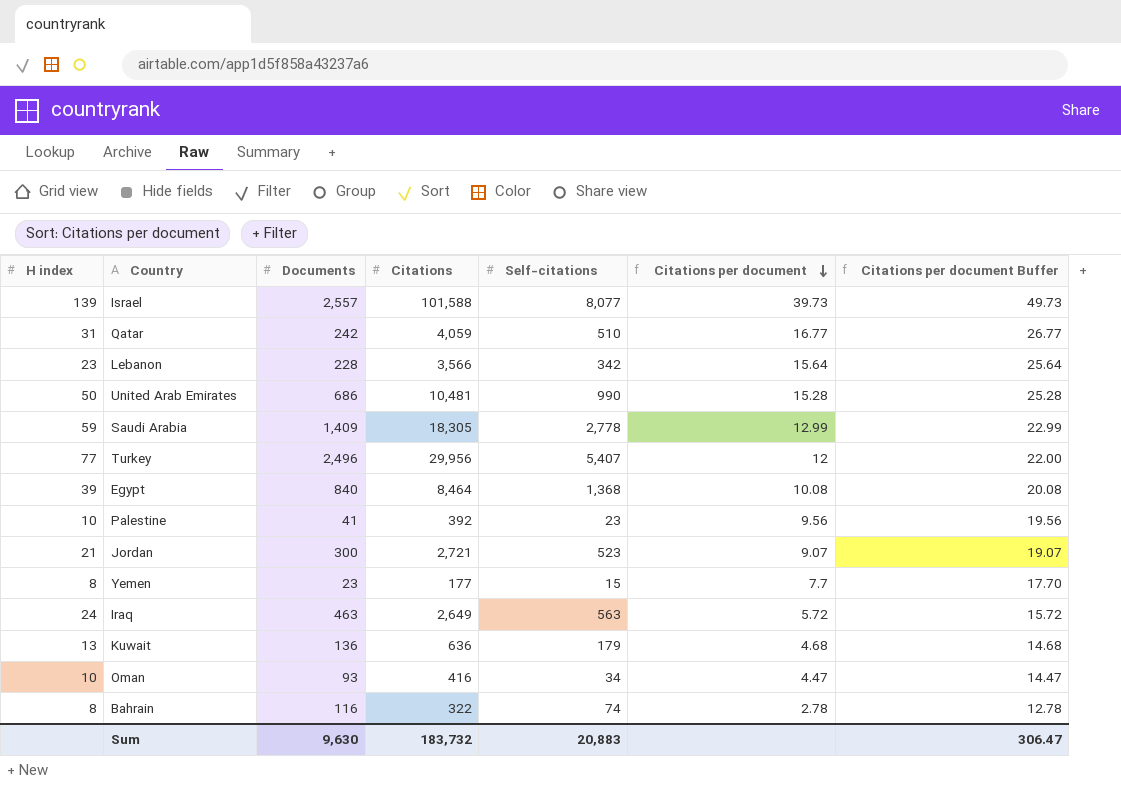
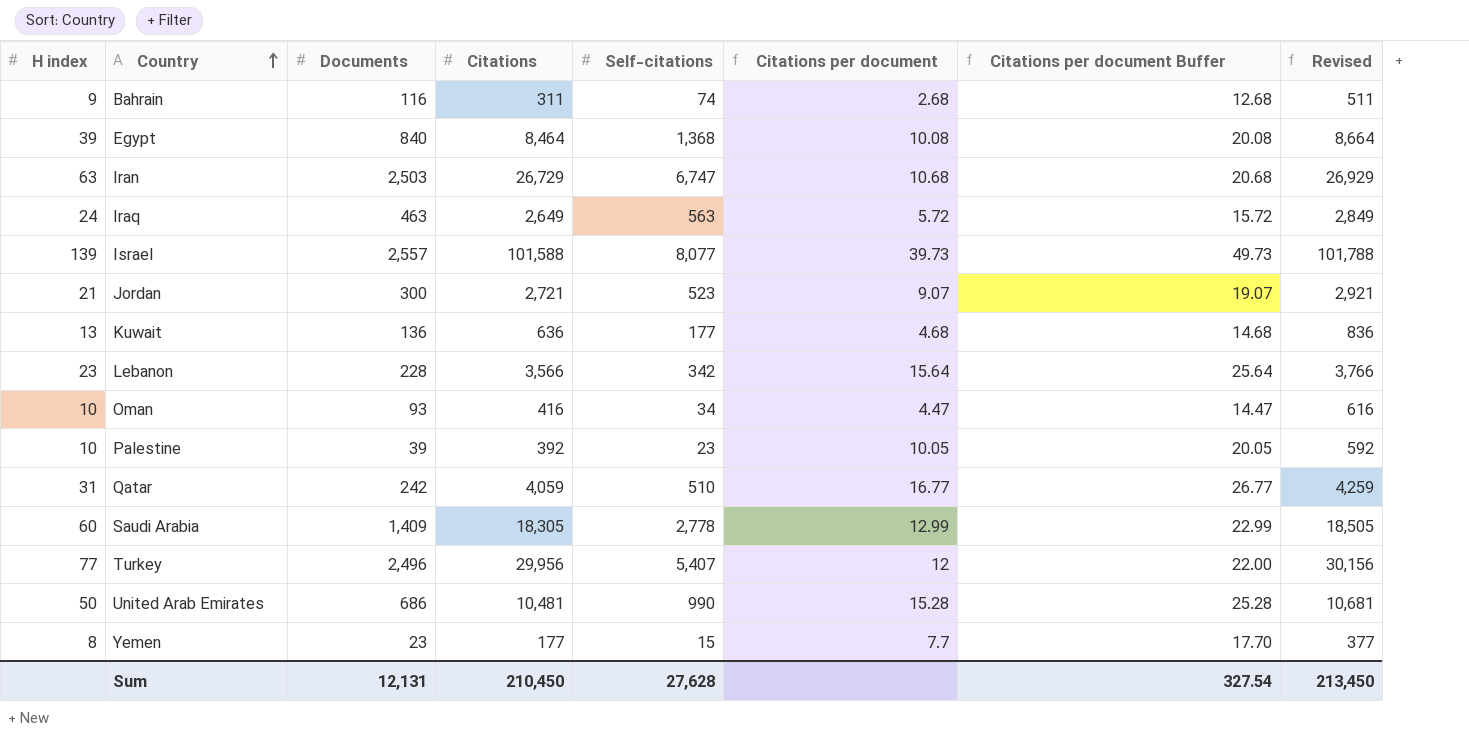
row order: Citations per document descending -> Country ascending
column Revised | formula: none -> [Citations] + 200
Bahrain | H index: 8 -> 9
Bahrain | Citations: 322 -> 311
Bahrain | Citations per document: 2.78 -> 2.68
Bahrain | Citations per document Buffer: 12.78 -> 12.68
row Iran: none -> 63 | 2,503 | 26,729 | 6,747 | 10.68 | 20.68 | 26,929
Kuwait | Self-citations: 179 -> 177
Palestine | Documents: 41 -> 39
Palestine | Citations per document: 9.56 -> 10.05
Palestine | Citations per document Buffer: 19.56 -> 20.05
Saudi Arabia | H index: 59 -> 60
Sum | Documents: 9,630 -> 12,131
Sum | Citations: 183,732 -> 210,450
Sum | Self-citations: 20,883 -> 27,628
Sum | Citations per document Buffer: 306.47 -> 327.54

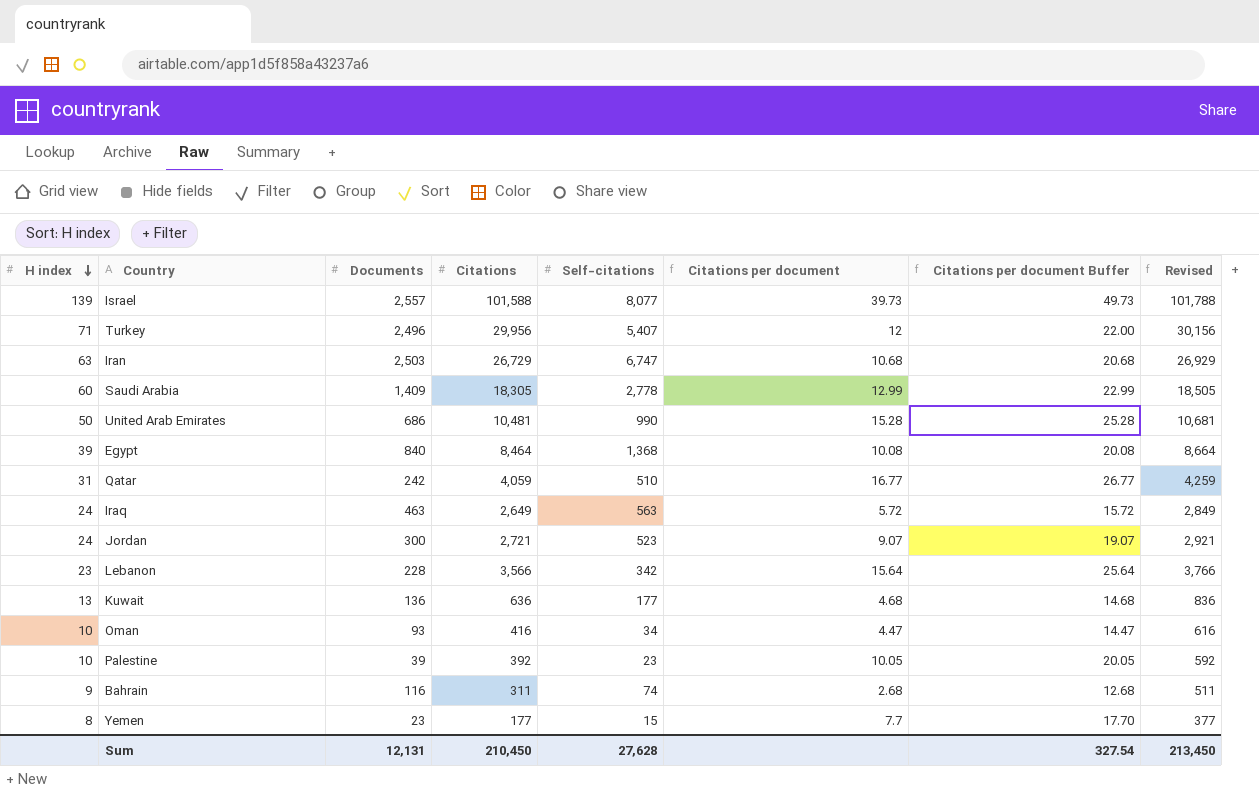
row order: Country ascending -> H index descending
Turkey | H index: 77 -> 71
Jordan | H index: 21 -> 24

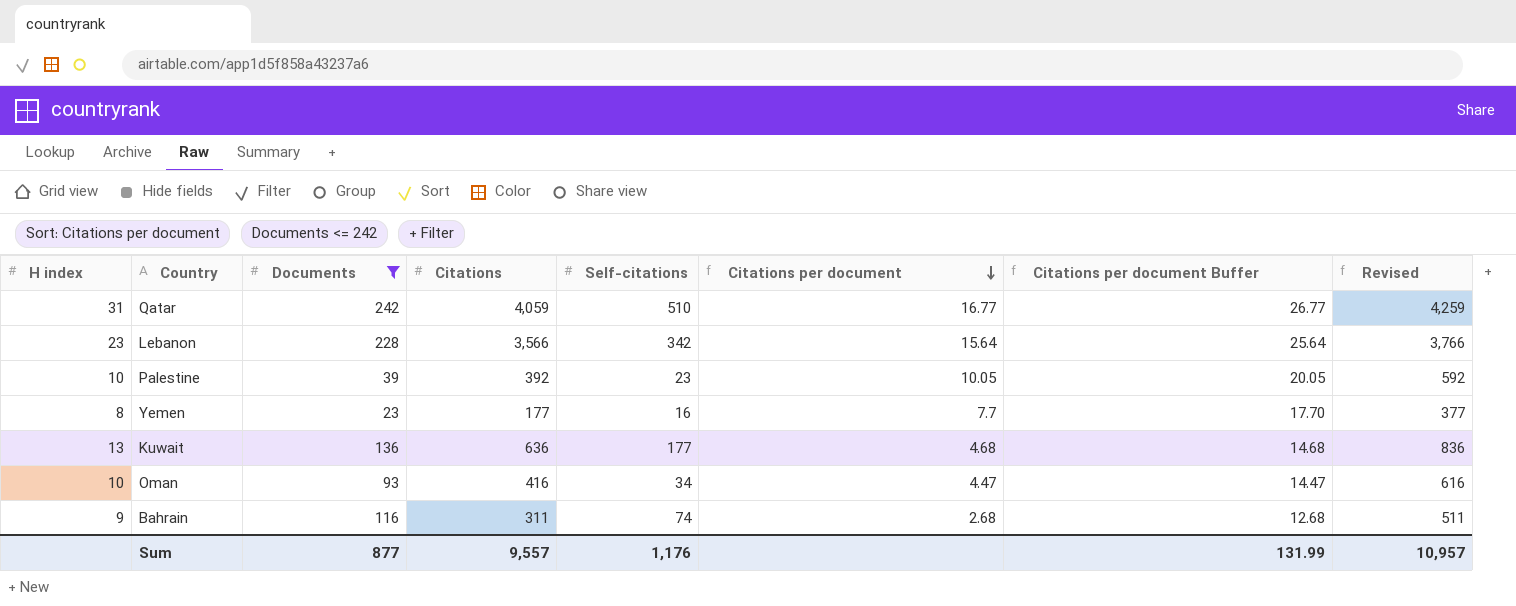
filter: none -> Documents <= 242
row order: H index descending -> Citations per document descending
Yemen | Self-citations: 15 -> 16
Sum | Documents: 12,131 -> 877
Sum | Citations: 210,450 -> 9,557
Sum | Self-citations: 27,628 -> 1,176
Sum | Citations per document Buffer: 327.54 -> 131.99
Sum | Revised: 213,450 -> 10,957

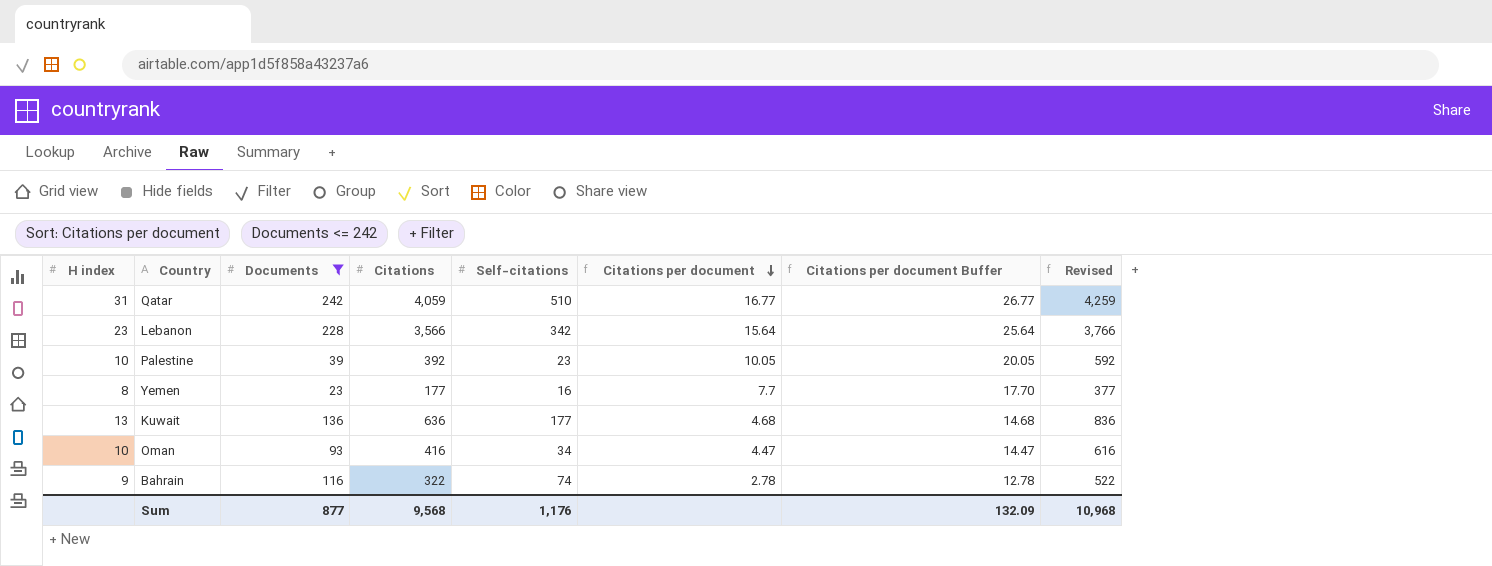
Bahrain | Citations: 311 -> 322
Bahrain | Citations per document: 2.68 -> 2.78
Bahrain | Citations per document Buffer: 12.68 -> 12.78
Bahrain | Revised: 511 -> 522
Sum | Citations: 9,557 -> 9,568
Sum | Citations per document Buffer: 131.99 -> 132.09
Sum | Revised: 10,957 -> 10,968

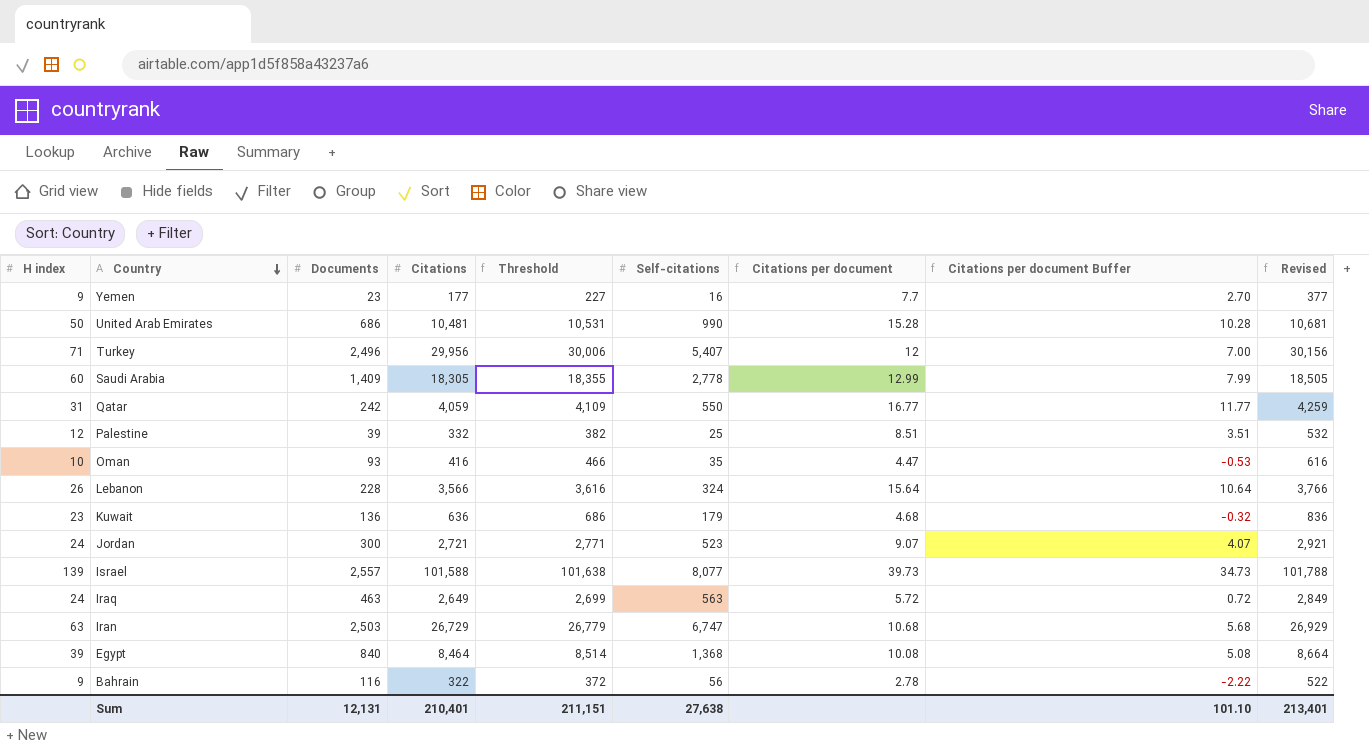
filter: Documents <= 242 -> none
row order: Citations per document descending -> Country descending
column Threshold | formula: none -> [Citations] + 50
column Citations per document Buffer | formula: [Citations per document] + 10 -> [Citations per document] - 5
Yemen | H index: 8 -> 9
Qatar | Self-citations: 510 -> 550
Palestine | H index: 10 -> 12
Palestine | Citations: 392 -> 332
Palestine | Self-citations: 23 -> 25
Palestine | Citations per document: 10.05 -> 8.51
Palestine | Revised: 592 -> 532
Oman | Self-citations: 34 -> 35
Lebanon | H index: 23 -> 26
Lebanon | Self-citations: 342 -> 324
Kuwait | H index: 13 -> 23
Kuwait | Self-citations: 177 -> 179
Bahrain | Self-citations: 74 -> 56
Sum | Documents: 877 -> 12,131
Sum | Citations: 9,568 -> 210,401
Sum | Self-citations: 1,176 -> 27,638
Sum | Citations per document Buffer: 132.09 -> 101.10
Sum | Revised: 10,968 -> 213,401

